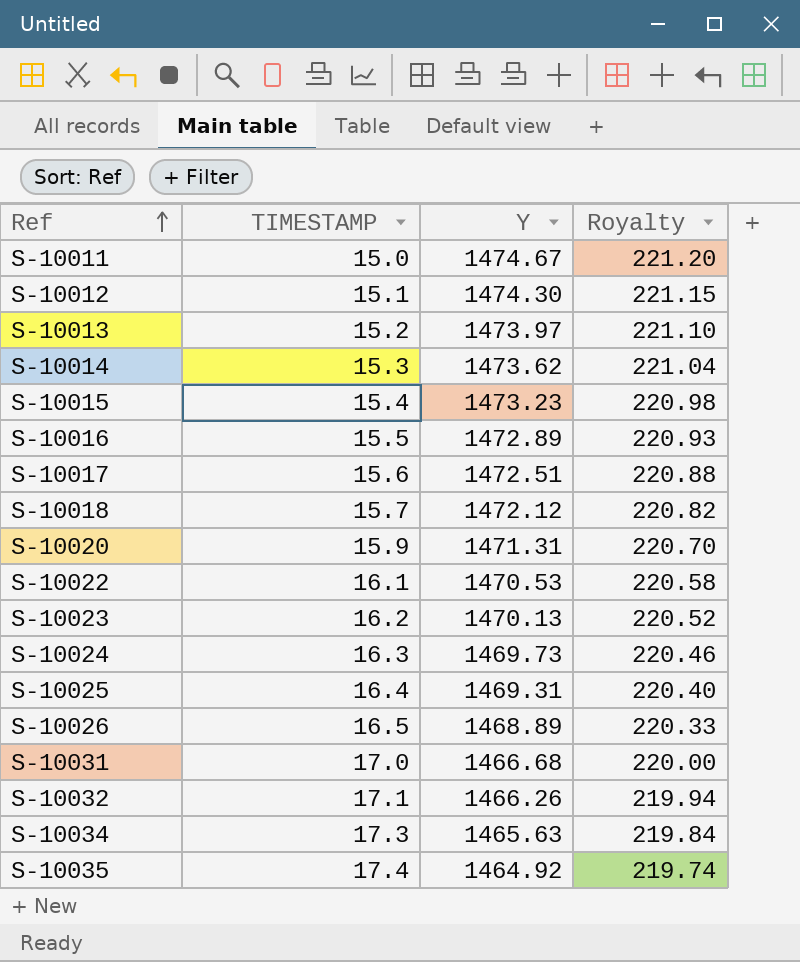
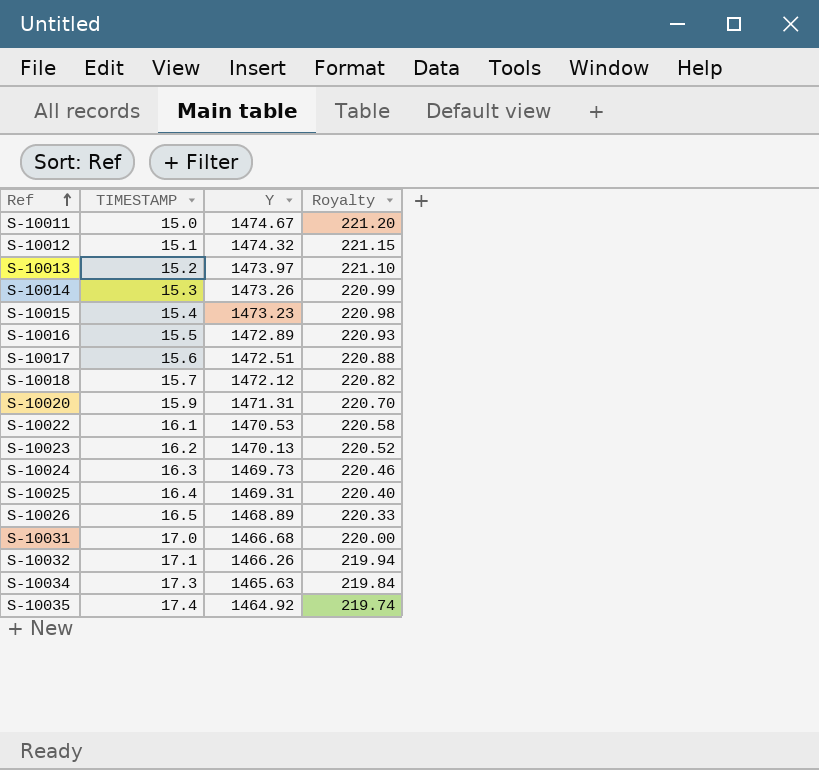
S-10012 | Y: 1474.30 -> 1474.32
S-10014 | Y: 1473.62 -> 1473.26
S-10014 | Royalty: 221.04 -> 220.99

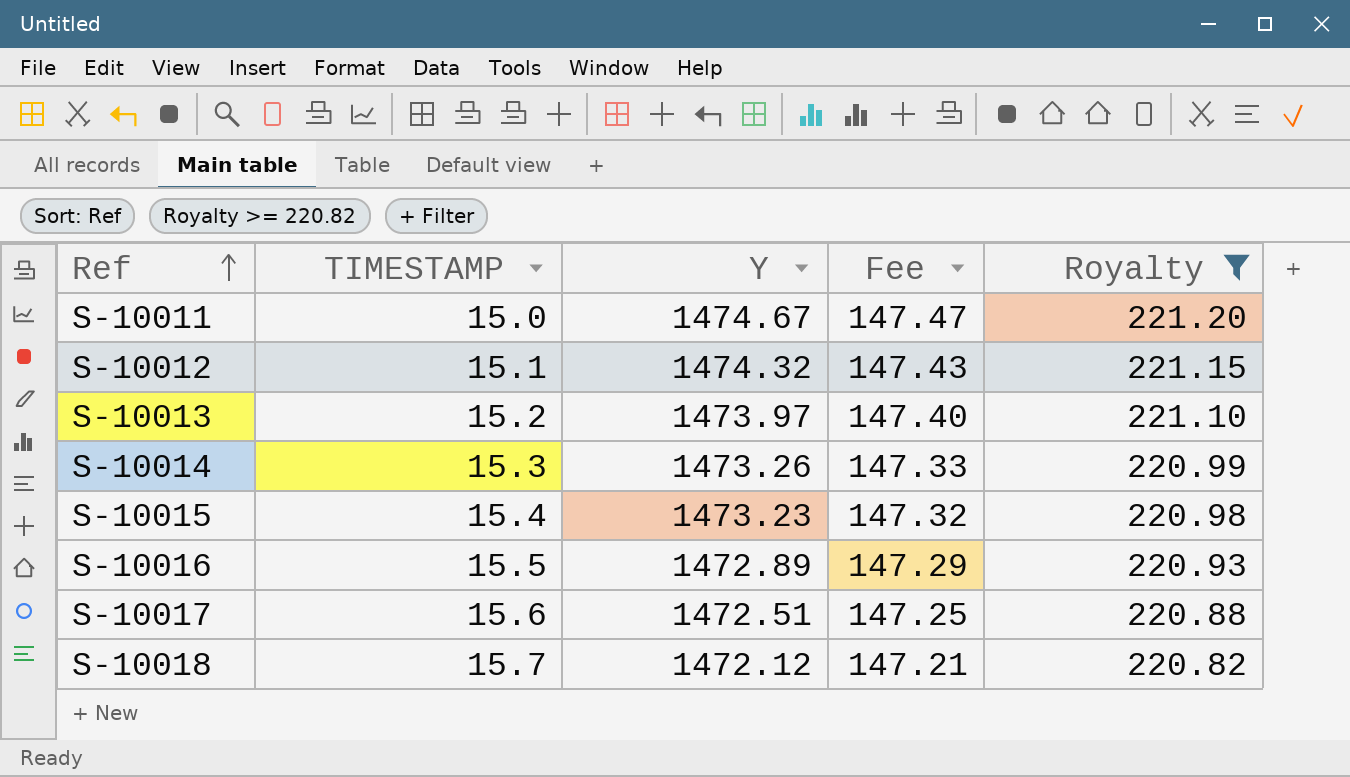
filter: none -> Royalty >= 220.82
column Fee | formula: none -> [Y] * 0.1

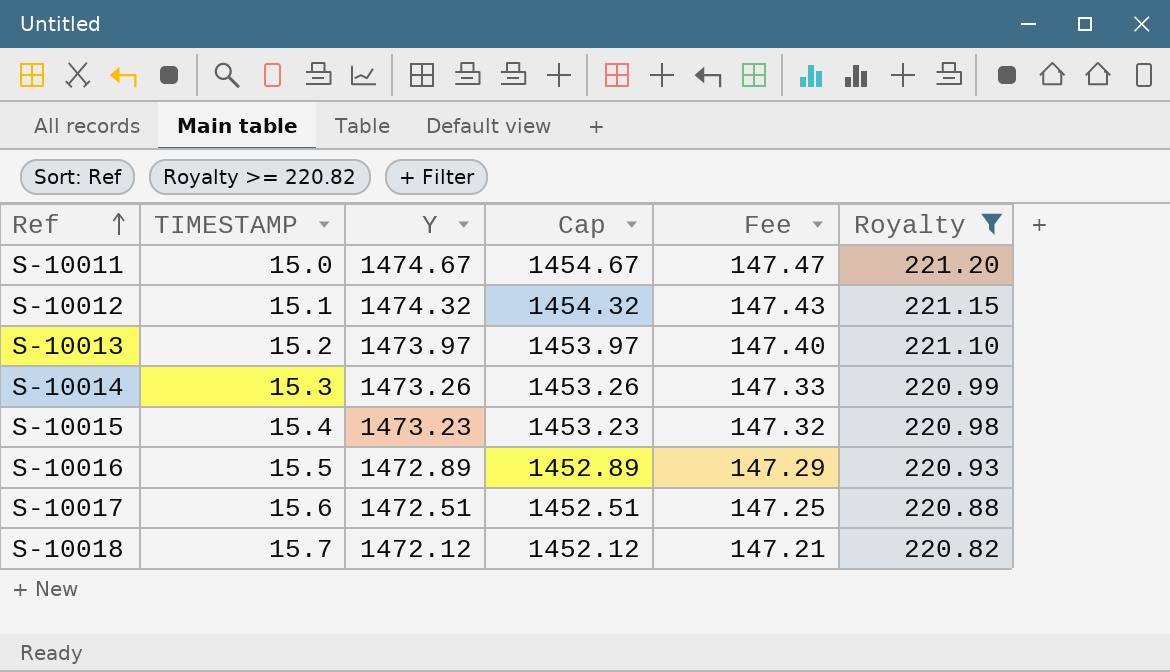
column Cap | formula: none -> [Y] - 20

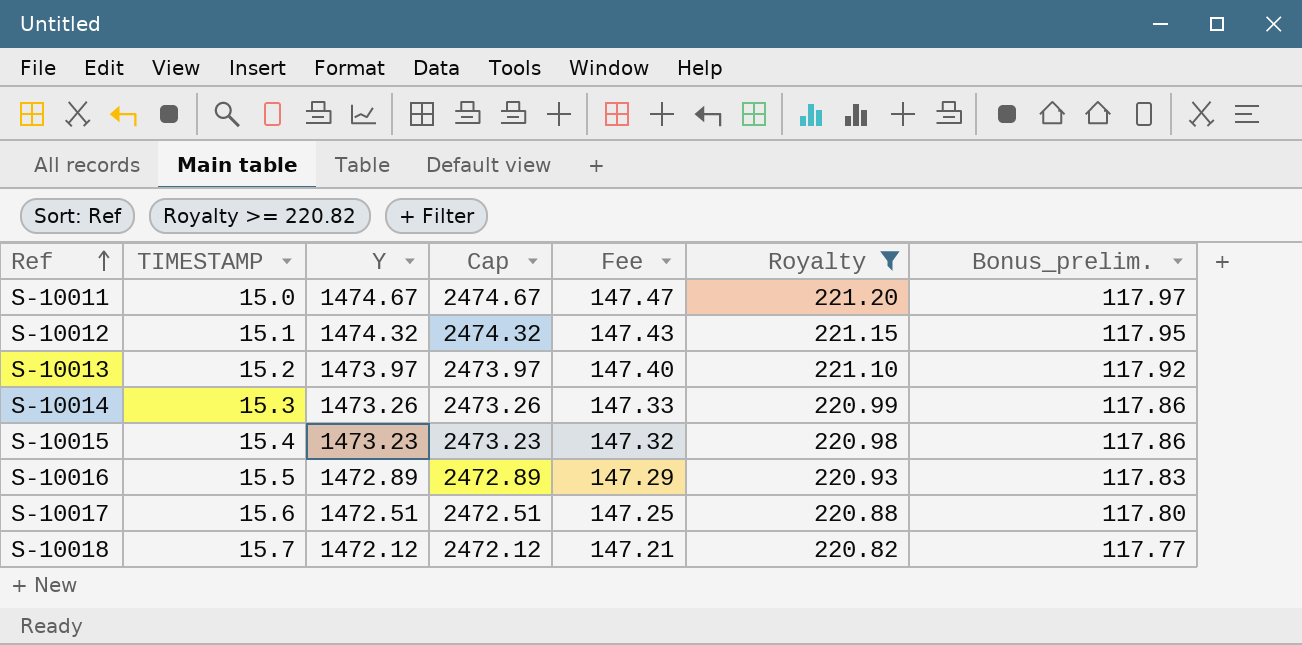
column Cap | formula: [Y] - 20 -> [Y] + 1000
column Bonus_prelim. | formula: none -> [Y] * 0.08

